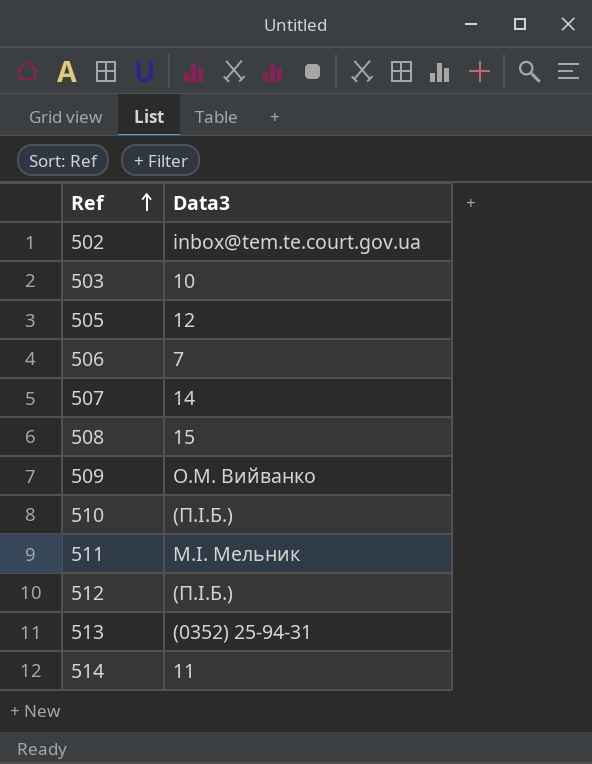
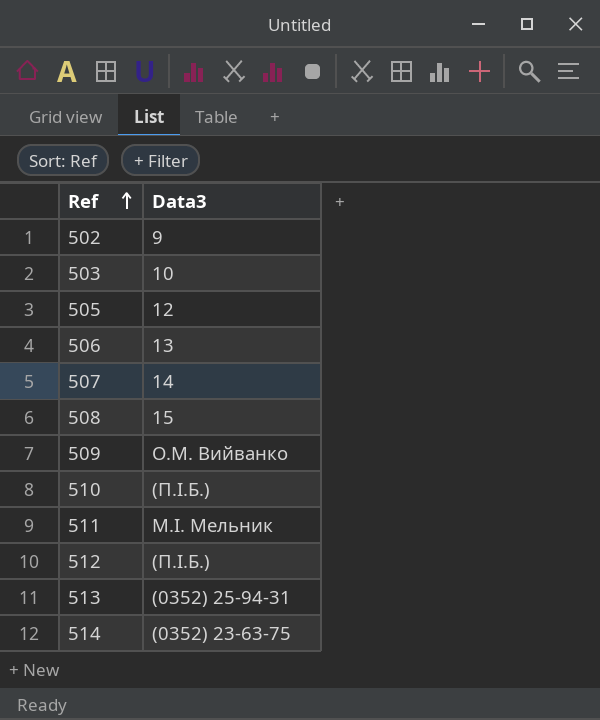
502 | Data3: inbox@tem.te.court.gov.ua -> 9
506 | Data3: 7 -> 13
514 | Data3: 11 -> (0352) 23-63-75

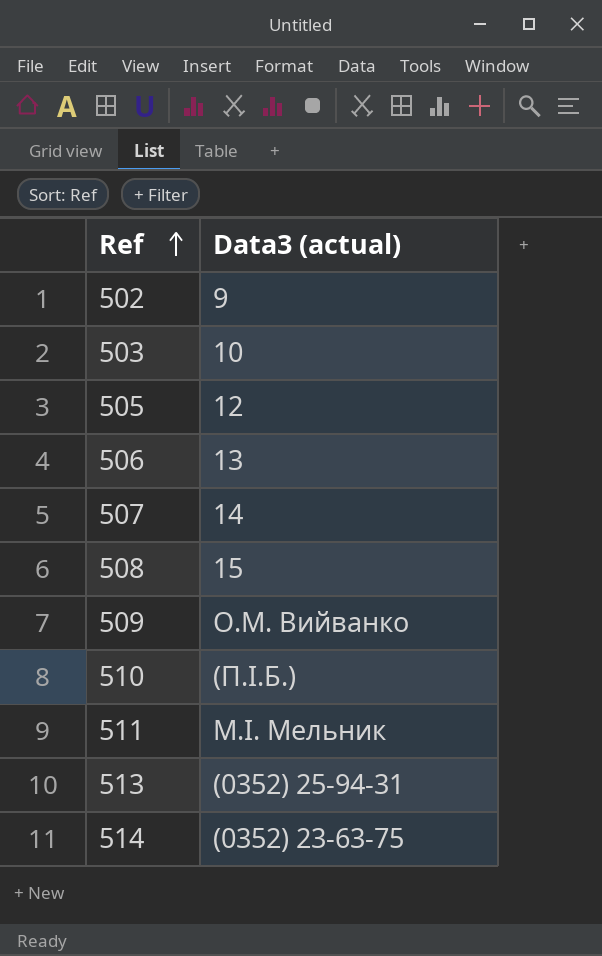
column name: Data3 -> Data3 (actual)
row 512: (П.І.Б.) -> none

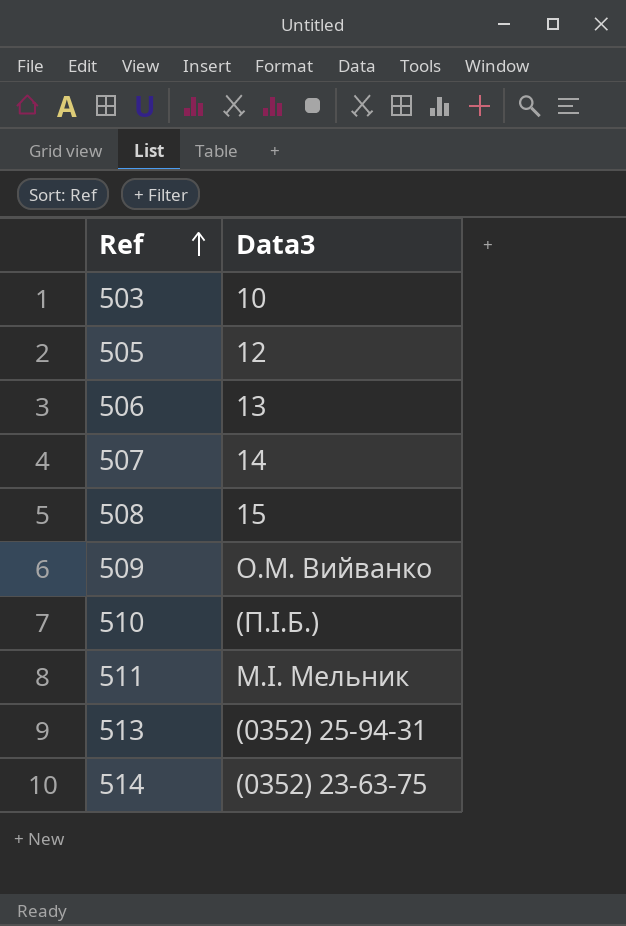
column name: Data3 (actual) -> Data3
row 502: 9 -> none

